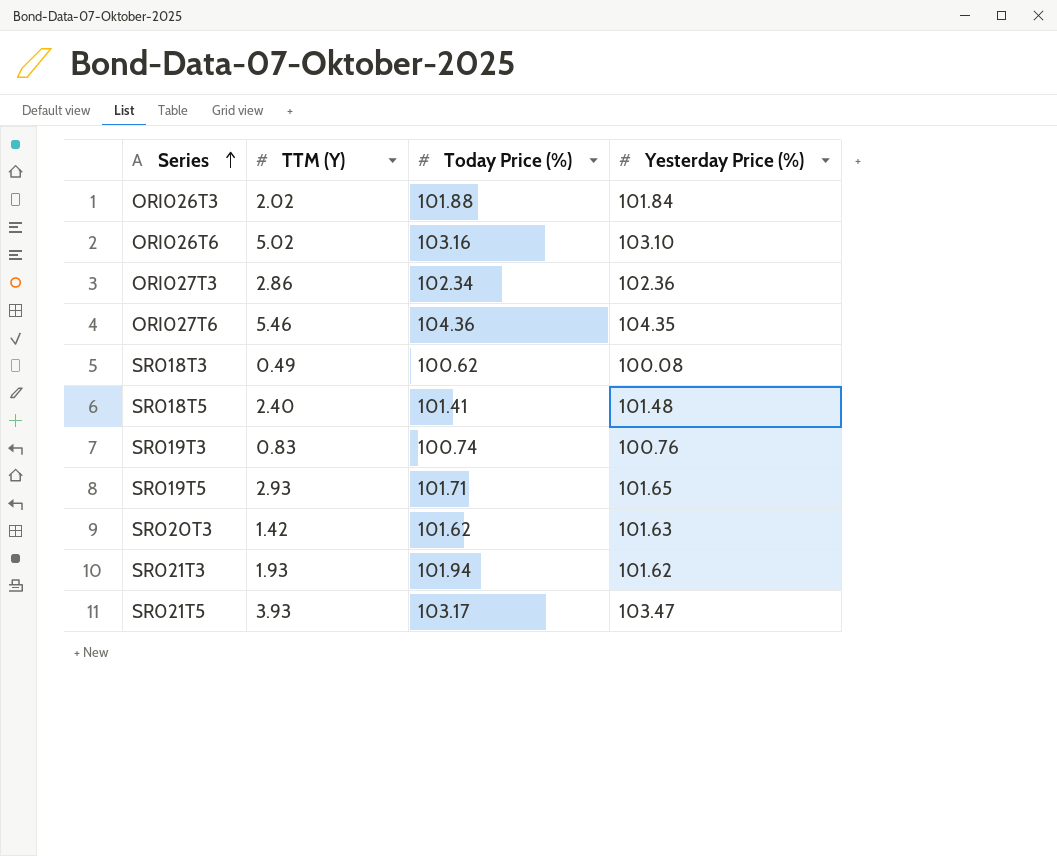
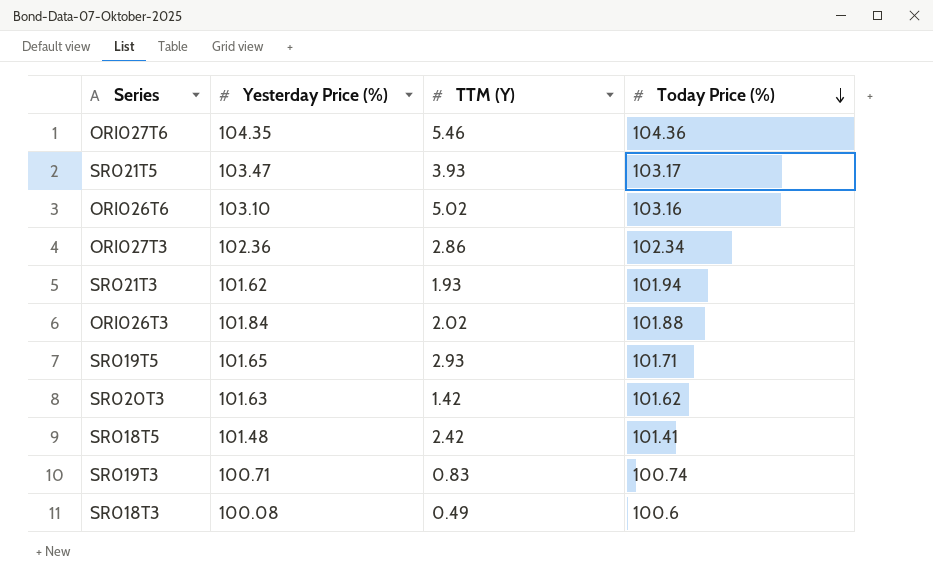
row order: Series ascending -> Today Price (%) descending
column Yesterday Price (%) | position: 4 -> 2
SR018T5 | TTM (Y): 2.40 -> 2.42
SR019T3 | Yesterday Price (%): 100.76 -> 100.71
SR018T3 | Today Price (%): 100.62 -> 100.6

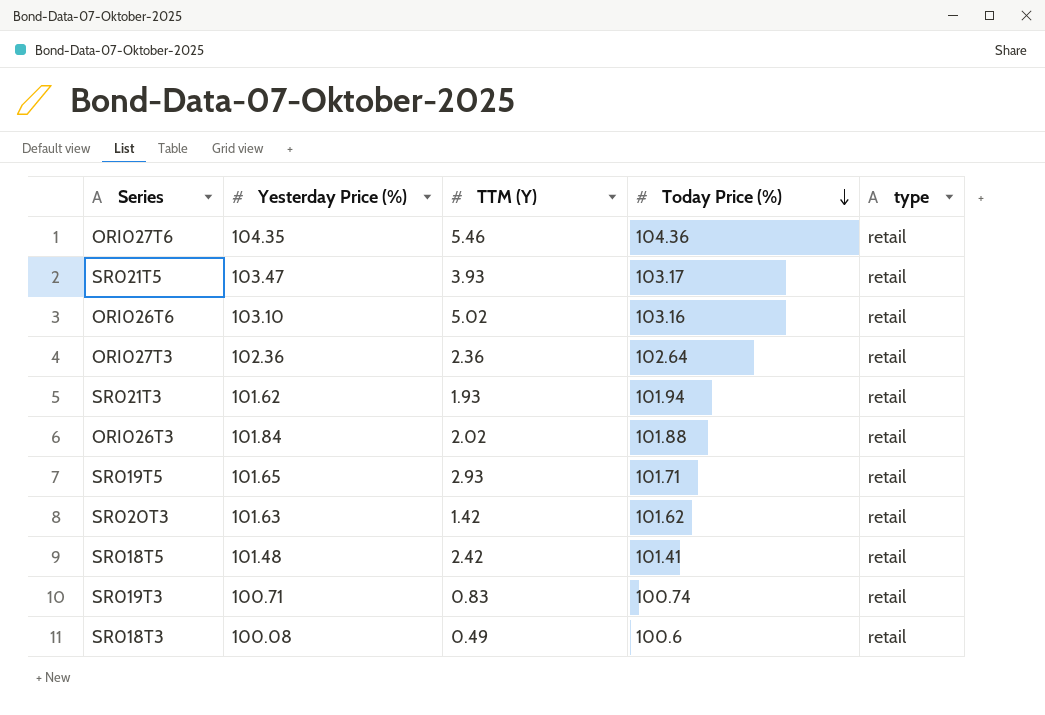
column type | position: none -> 5
ORI027T3 | TTM (Y): 2.86 -> 2.36
ORI027T3 | Today Price (%): 102.34 -> 102.64

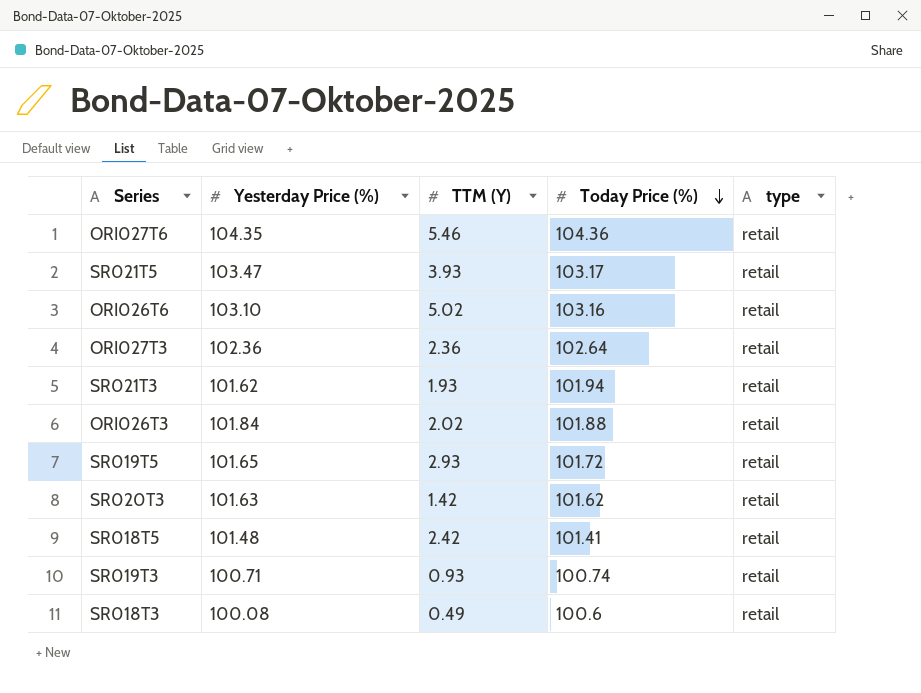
SR019T5 | Today Price (%): 101.71 -> 101.72
SR019T3 | TTM (Y): 0.83 -> 0.93

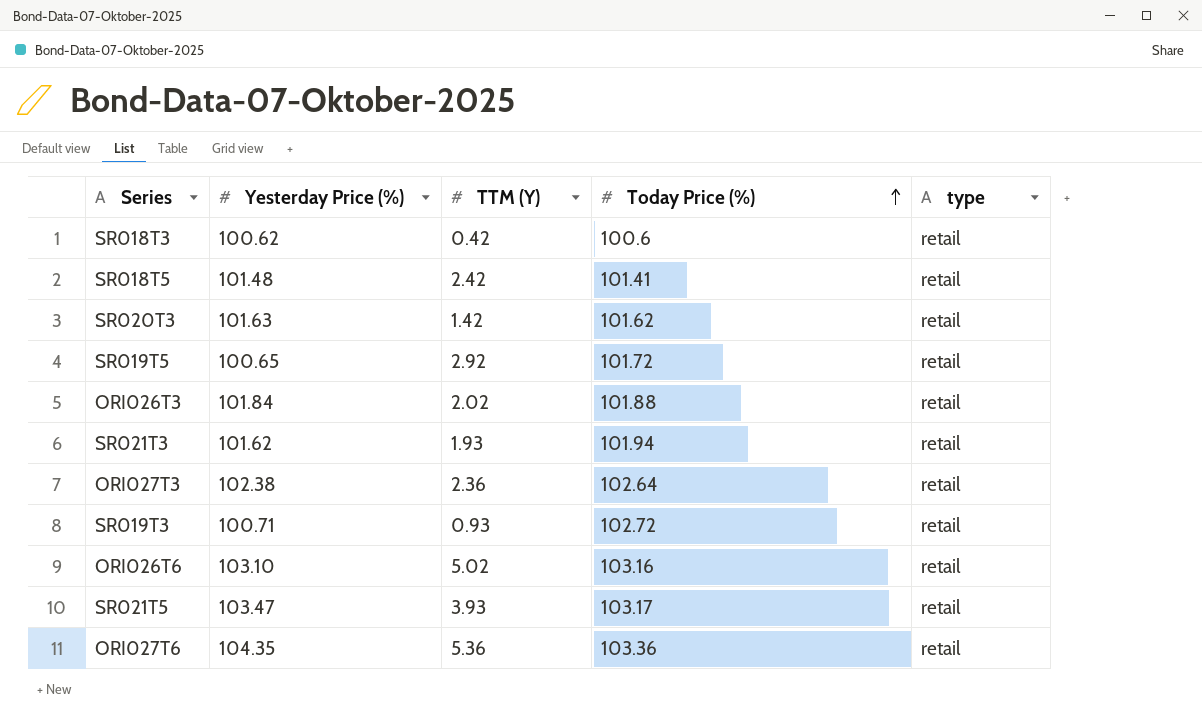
row order: Today Price (%) descending -> Today Price (%) ascending
SR018T3 | Yesterday Price (%): 100.08 -> 100.62
SR018T3 | TTM (Y): 0.49 -> 0.42
SR019T5 | Yesterday Price (%): 101.65 -> 100.65
SR019T5 | TTM (Y): 2.93 -> 2.92
ORI027T3 | Yesterday Price (%): 102.36 -> 102.38
SR019T3 | Today Price (%): 100.74 -> 102.72
ORI027T6 | TTM (Y): 5.46 -> 5.36
ORI027T6 | Today Price (%): 104.36 -> 103.36

